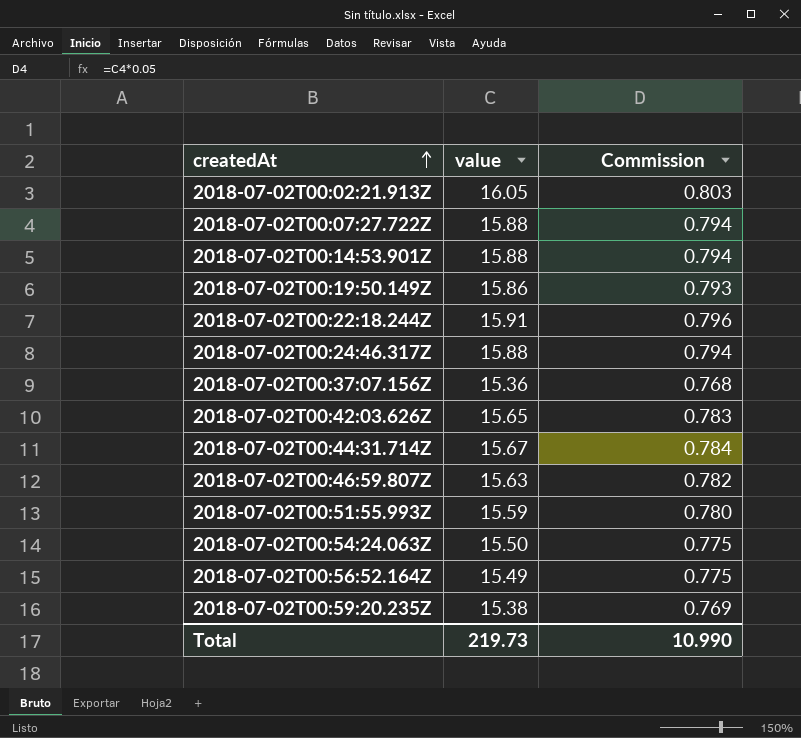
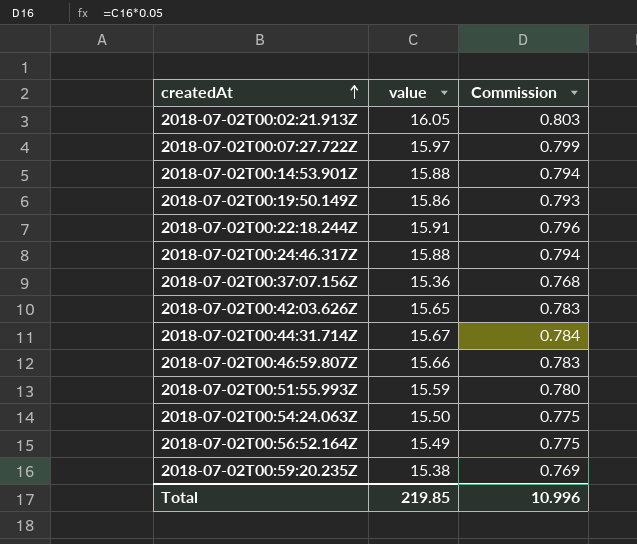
2018-07-02T00:07:27.722Z | value: 15.88 -> 15.97
2018-07-02T00:07:27.722Z | Commission: 0.794 -> 0.799
2018-07-02T00:46:59.807Z | value: 15.63 -> 15.66
2018-07-02T00:46:59.807Z | Commission: 0.782 -> 0.783
Total | value: 219.73 -> 219.85
Total | Commission: 10.990 -> 10.996

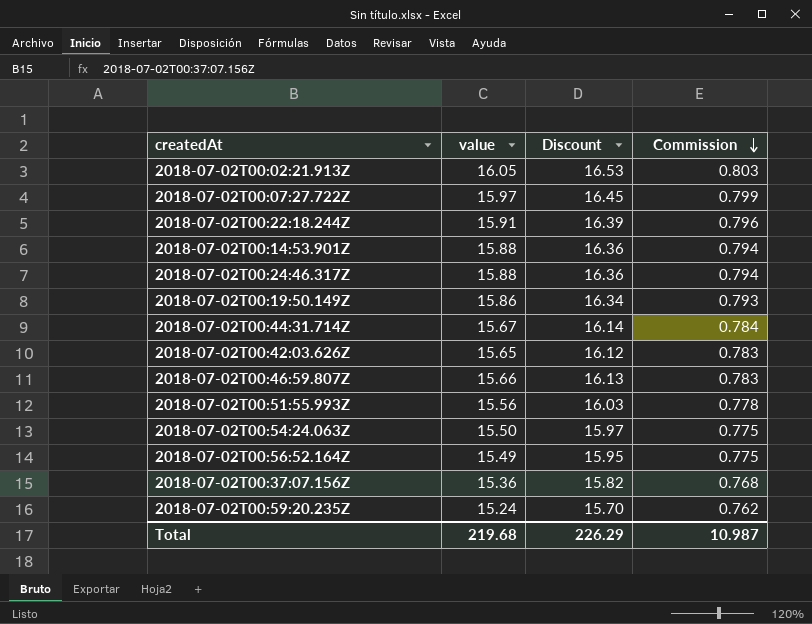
row order: createdAt ascending -> Commission descending
column Discount | formula: none -> [value] * 1.03
2018-07-02T00:51:55.993Z | value: 15.59 -> 15.56
2018-07-02T00:51:55.993Z | Commission: 0.780 -> 0.778
2018-07-02T00:59:20.235Z | value: 15.38 -> 15.24
2018-07-02T00:59:20.235Z | Commission: 0.769 -> 0.762
Total | value: 219.85 -> 219.68
Total | Commission: 10.996 -> 10.987

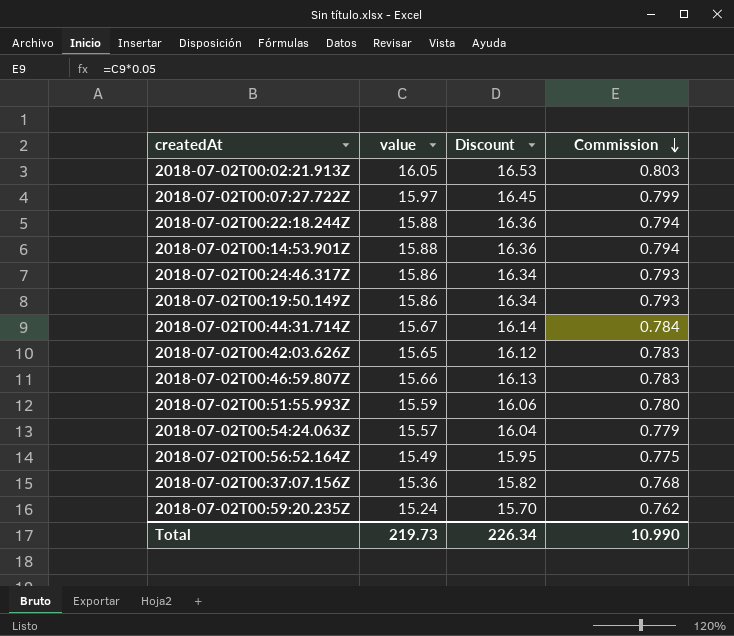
2018-07-02T00:22:18.244Z | value: 15.91 -> 15.88
2018-07-02T00:22:18.244Z | Discount: 16.39 -> 16.36
2018-07-02T00:22:18.244Z | Commission: 0.796 -> 0.794
2018-07-02T00:24:46.317Z | value: 15.88 -> 15.86
2018-07-02T00:24:46.317Z | Discount: 16.36 -> 16.34
2018-07-02T00:24:46.317Z | Commission: 0.794 -> 0.793
2018-07-02T00:51:55.993Z | value: 15.56 -> 15.59
2018-07-02T00:51:55.993Z | Discount: 16.03 -> 16.06
2018-07-02T00:51:55.993Z | Commission: 0.778 -> 0.780
2018-07-02T00:54:24.063Z | value: 15.50 -> 15.57
2018-07-02T00:54:24.063Z | Discount: 15.97 -> 16.04
2018-07-02T00:54:24.063Z | Commission: 0.775 -> 0.779
Total | value: 219.68 -> 219.73
Total | Discount: 226.29 -> 226.34
Total | Commission: 10.987 -> 10.990

